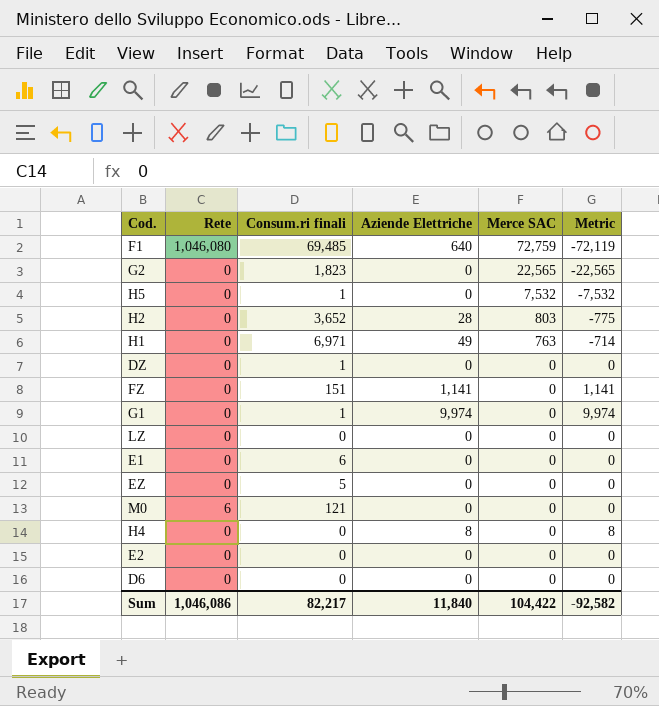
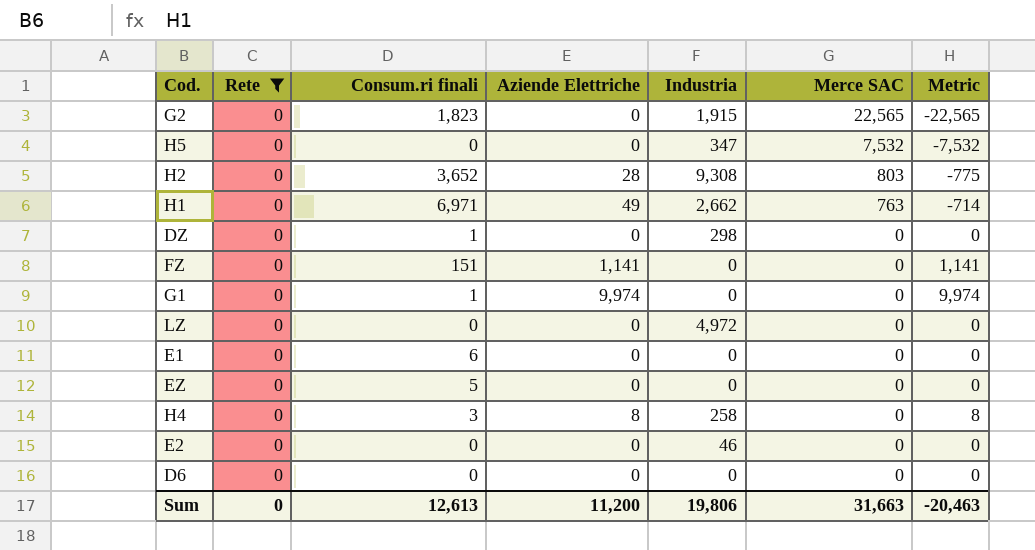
filter: none -> Rete = 0
column Industria | position: none -> 5
H5 | Consum.ri finali: 1 -> 0
H4 | Consum.ri finali: 0 -> 3
Sum | Rete: 1,046,086 -> 0
Sum | Consum.ri finali: 82,217 -> 12,613
Sum | Aziende Elettriche: 11,840 -> 11,200
Sum | Merce SAC: 104,422 -> 31,663
Sum | Metric: -92,582 -> -20,463

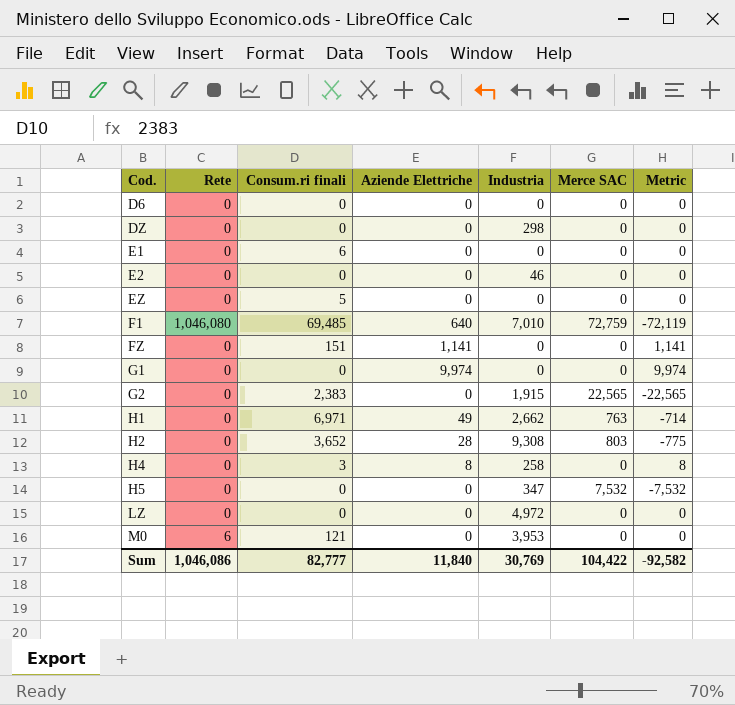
filter: Rete = 0 -> none
row order: Merce SAC descending -> Cod. ascending
DZ | Consum.ri finali: 1 -> 0
G1 | Consum.ri finali: 1 -> 0
G2 | Consum.ri finali: 1,823 -> 2,383
Sum | Rete: 0 -> 1,046,086
Sum | Consum.ri finali: 12,613 -> 82,777
Sum | Aziende Elettriche: 11,200 -> 11,840
Sum | Industria: 19,806 -> 30,769
Sum | Merce SAC: 31,663 -> 104,422
Sum | Metric: -20,463 -> -92,582

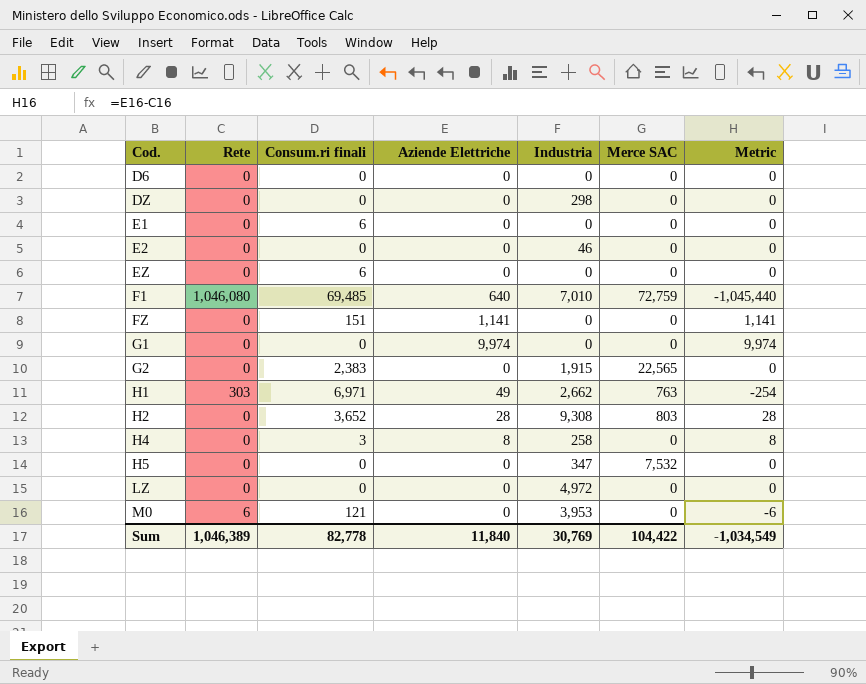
column Metric | formula: [Aziende Elettriche] - [Merce SAC] -> [Aziende Elettriche] - [Rete]
EZ | Consum.ri finali: 5 -> 6
H1 | Rete: 0 -> 303
Sum | Rete: 1,046,086 -> 1,046,389
Sum | Consum.ri finali: 82,777 -> 82,778
Sum | Metric: -92,582 -> -1,034,549

